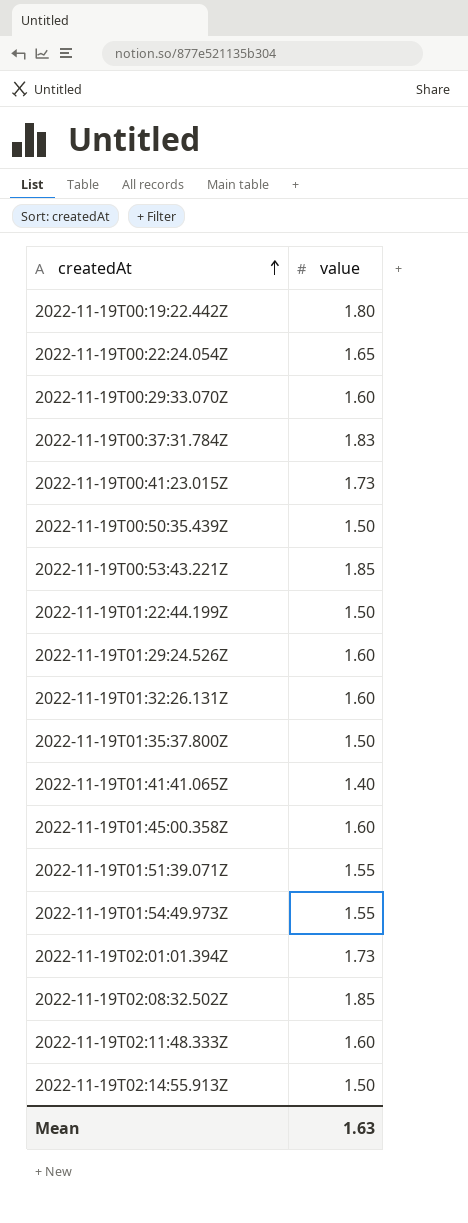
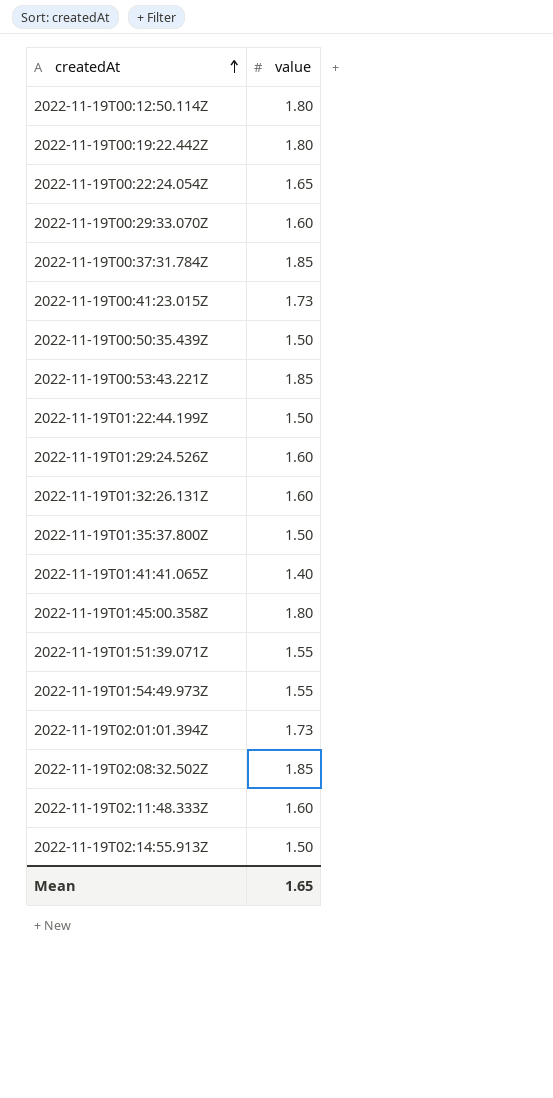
row 2022-11-19T00:12:50.114Z: none -> 1.80
2022-11-19T00:37:31.784Z | value: 1.83 -> 1.85
2022-11-19T01:45:00.358Z | value: 1.60 -> 1.80
Mean | value: 1.63 -> 1.65

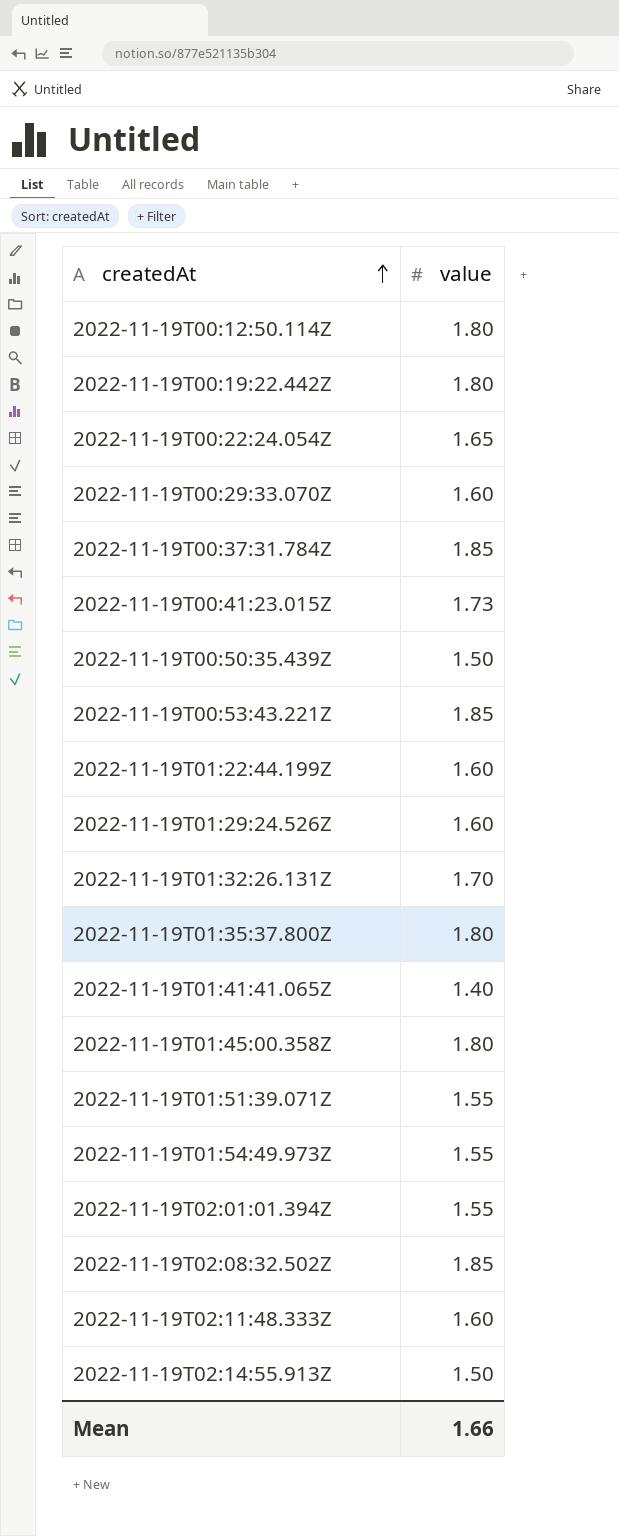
2022-11-19T01:22:44.199Z | value: 1.50 -> 1.60
2022-11-19T01:32:26.131Z | value: 1.60 -> 1.70
2022-11-19T01:35:37.800Z | value: 1.50 -> 1.80
2022-11-19T02:01:01.394Z | value: 1.73 -> 1.55
Mean | value: 1.65 -> 1.66

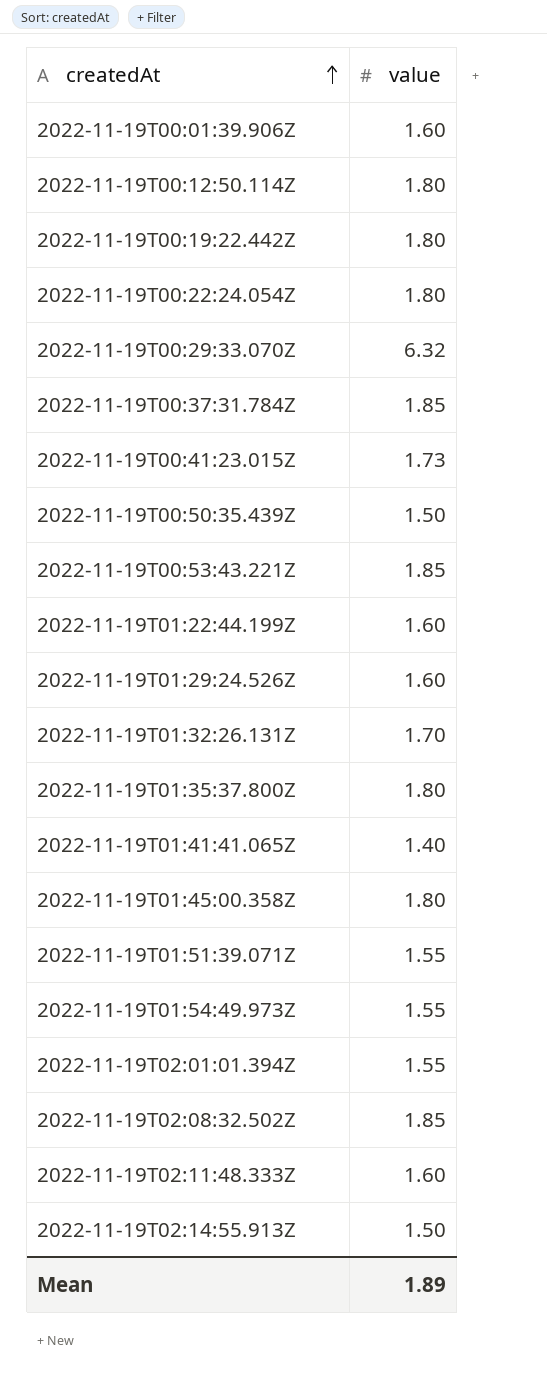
row 2022-11-19T00:01:39.906Z: none -> 1.60
2022-11-19T00:22:24.054Z | value: 1.65 -> 1.80
2022-11-19T00:29:33.070Z | value: 1.60 -> 6.32
Mean | value: 1.66 -> 1.89

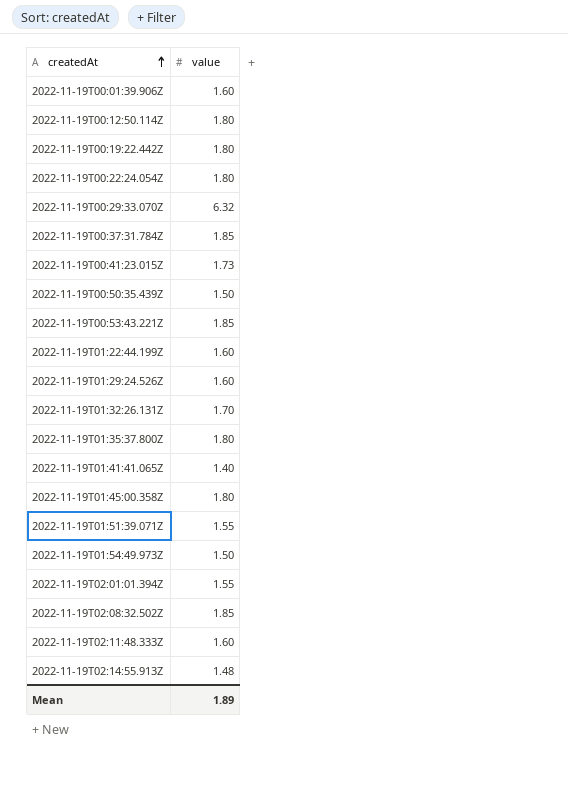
2022-11-19T01:54:49.973Z | value: 1.55 -> 1.50
2022-11-19T02:14:55.913Z | value: 1.50 -> 1.48

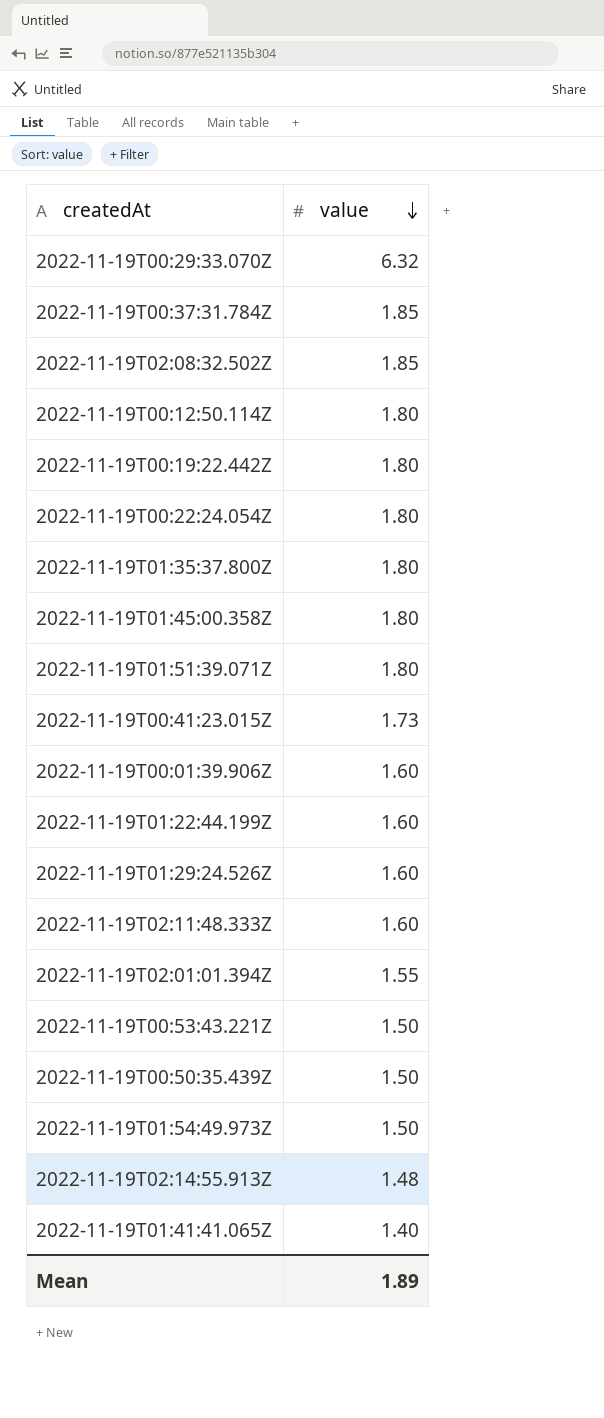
row order: createdAt ascending -> value descending
row 2022-11-19T01:32:26.131Z: 1.70 -> none
2022-11-19T01:51:39.071Z | value: 1.55 -> 1.80
2022-11-19T00:53:43.221Z | value: 1.85 -> 1.50

